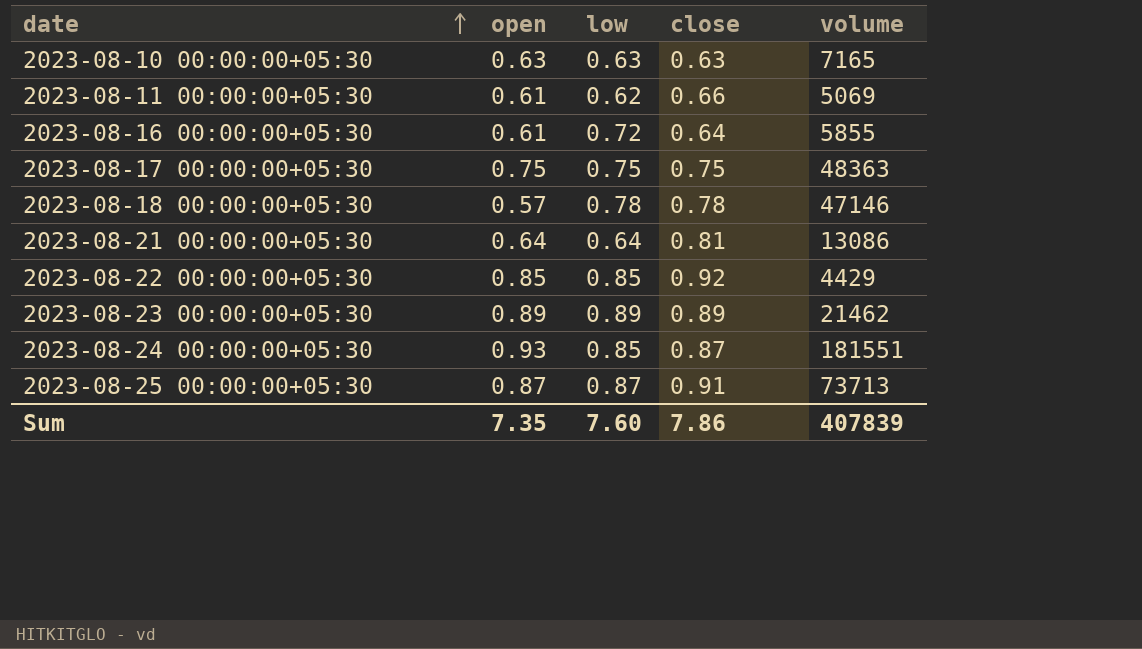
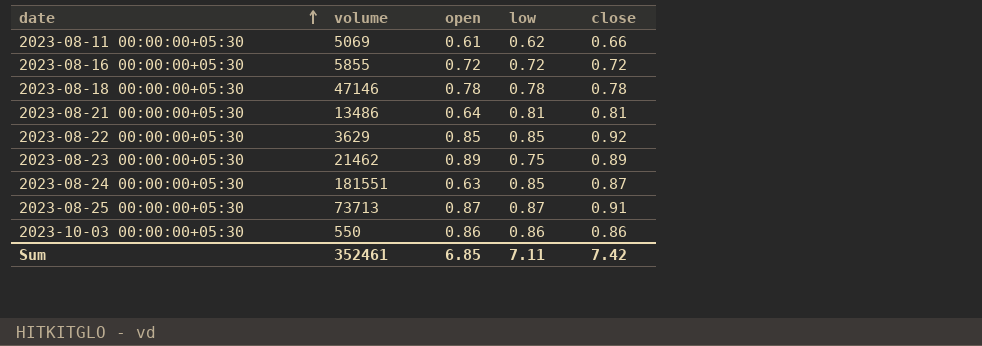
column volume | position: 5 -> 2
row 2023-08-10 00:00:00+05:30: 0.63 | 0.63 | 0.63 | 7165 -> none
row 2023-08-17 00:00:00+05:30: 0.75 | 0.75 | 0.75 | 48363 -> none
2023-08-16 00:00:00+05:30 | open: 0.61 -> 0.72
2023-08-16 00:00:00+05:30 | close: 0.64 -> 0.72
2023-08-18 00:00:00+05:30 | open: 0.57 -> 0.78
2023-08-21 00:00:00+05:30 | volume: 13086 -> 13486
2023-08-21 00:00:00+05:30 | low: 0.64 -> 0.81
2023-08-22 00:00:00+05:30 | volume: 4429 -> 3629
2023-08-23 00:00:00+05:30 | low: 0.89 -> 0.75
2023-08-24 00:00:00+05:30 | open: 0.93 -> 0.63
row 2023-10-03 00:00:00+05:30: none -> 550 | 0.86 | 0.86 | 0.86
Sum | volume: 407839 -> 352461
Sum | open: 7.35 -> 6.85
Sum | low: 7.60 -> 7.11
Sum | close: 7.86 -> 7.42

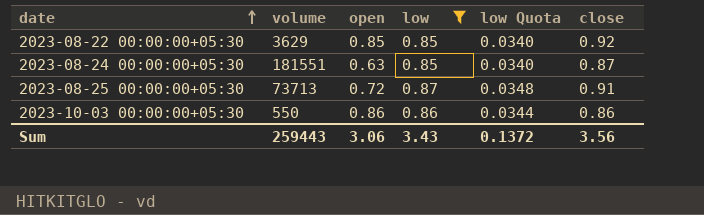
filter: none -> low >= 0.85
column low Quota | formula: none -> [low] * 0.04
2023-08-25 00:00:00+05:30 | open: 0.87 -> 0.72
Sum | volume: 352461 -> 259443
Sum | open: 6.85 -> 3.06
Sum | low: 7.11 -> 3.43
Sum | close: 7.42 -> 3.56

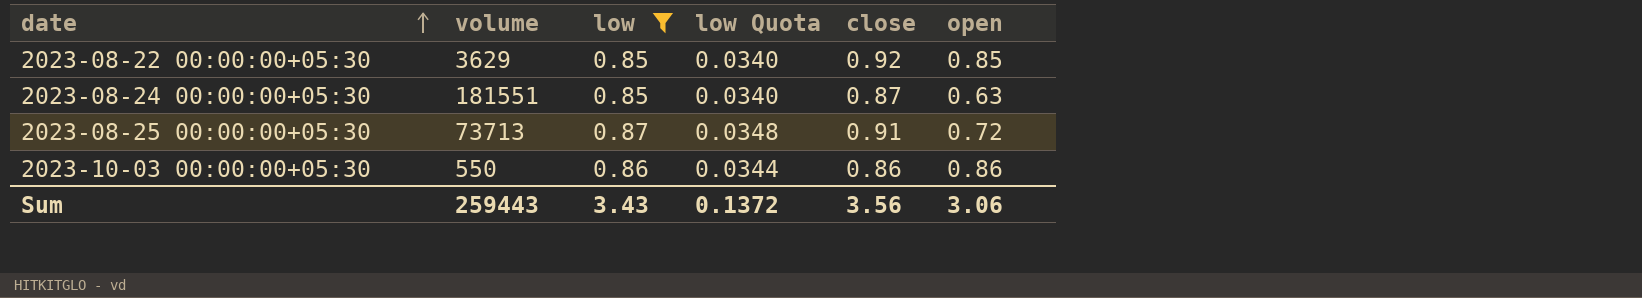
column open | position: 3 -> 6

